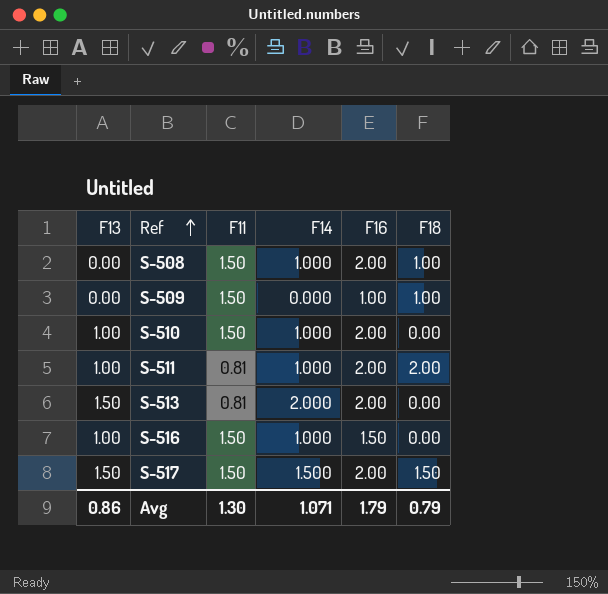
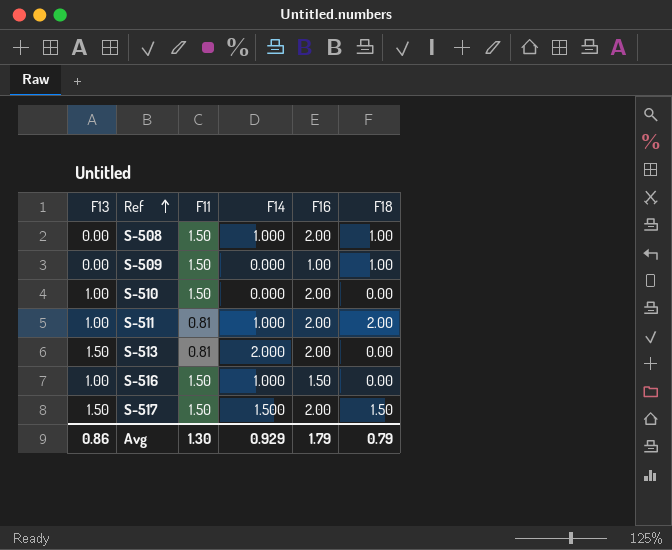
S-510 | F14: 1.000 -> 0.000
Avg | F14: 1.071 -> 0.929

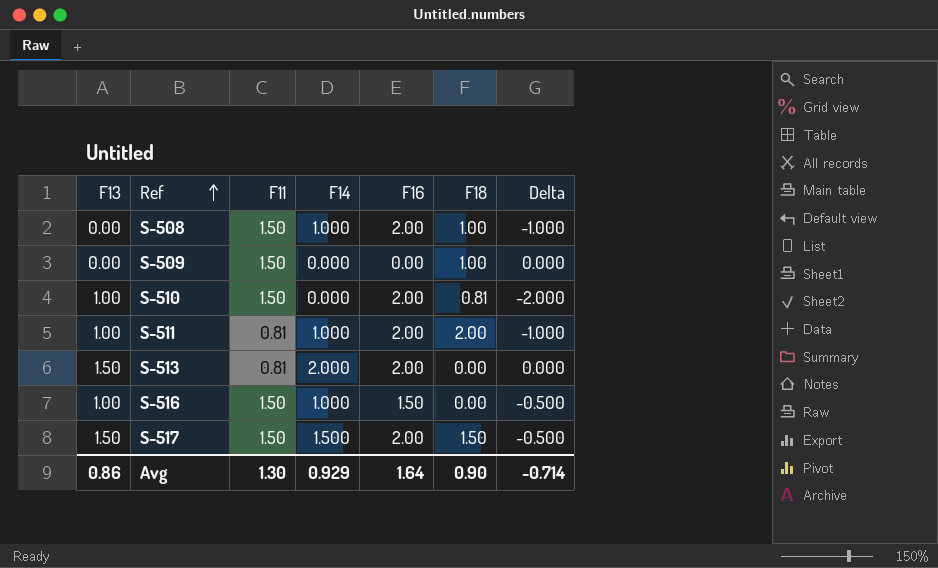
column Delta | formula: none -> [F14] - [F16]
S-509 | F16: 1.00 -> 0.00
S-510 | F18: 0.00 -> 0.81
Avg | F16: 1.79 -> 1.64
Avg | F18: 0.79 -> 0.90

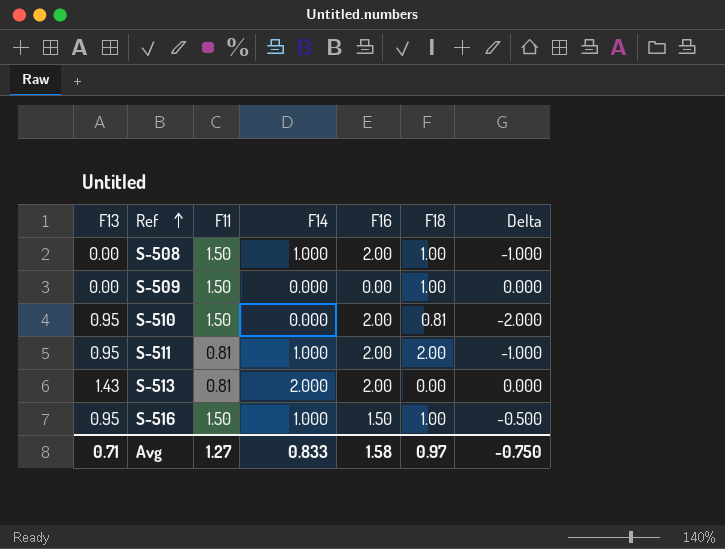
row S-517: 1.50 | 1.50 | 1.500 | 2.00 | 1.50 | -0.500 -> none
S-510 | F13: 1.00 -> 0.95
S-511 | F13: 1.00 -> 0.95
S-513 | F13: 1.50 -> 1.43
S-516 | F13: 1.00 -> 0.95
S-516 | F18: 0.00 -> 1.00
Avg | F13: 0.86 -> 0.71
Avg | F11: 1.30 -> 1.27
Avg | F14: 0.929 -> 0.833
Avg | F16: 1.64 -> 1.58
Avg | F18: 0.90 -> 0.97
Avg | Delta: -0.714 -> -0.750

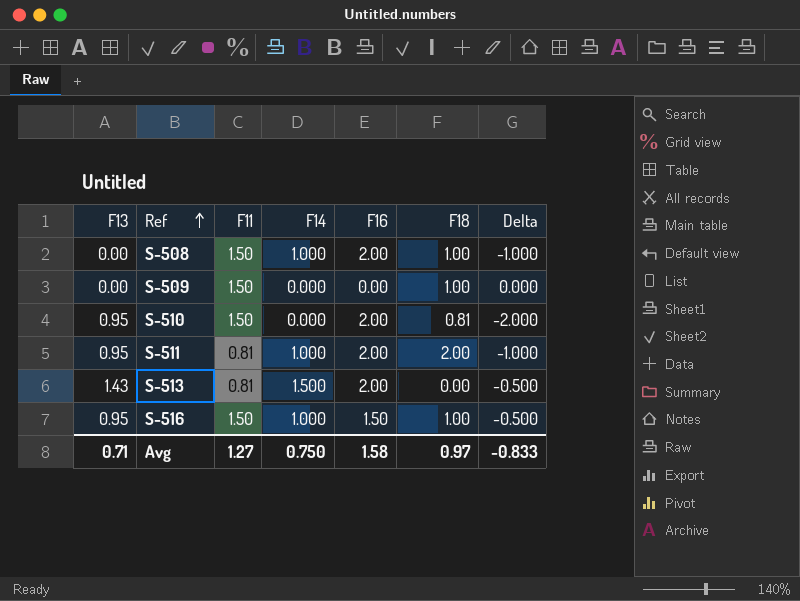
S-513 | F14: 2.000 -> 1.500
S-513 | Delta: 0.000 -> -0.500
Avg | F14: 0.833 -> 0.750
Avg | Delta: -0.750 -> -0.833

